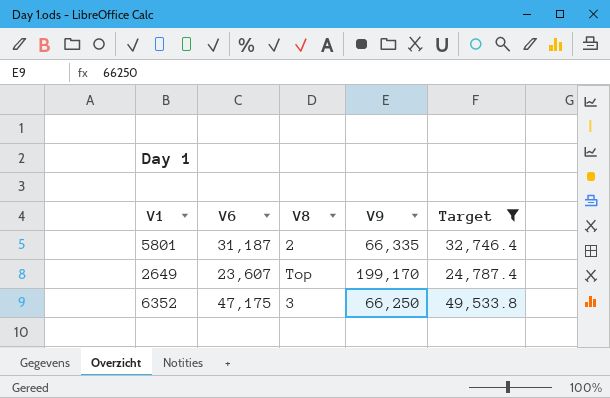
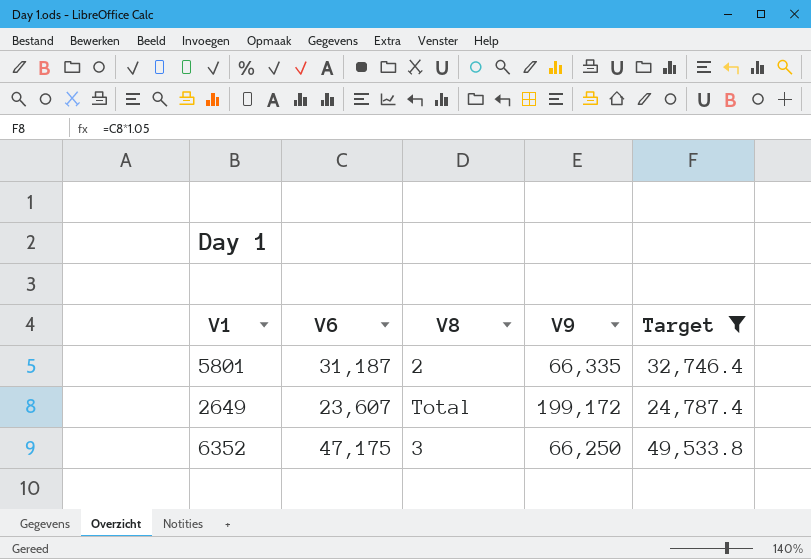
2649 | V8: Top -> Total
2649 | V9: 199,170 -> 199,172

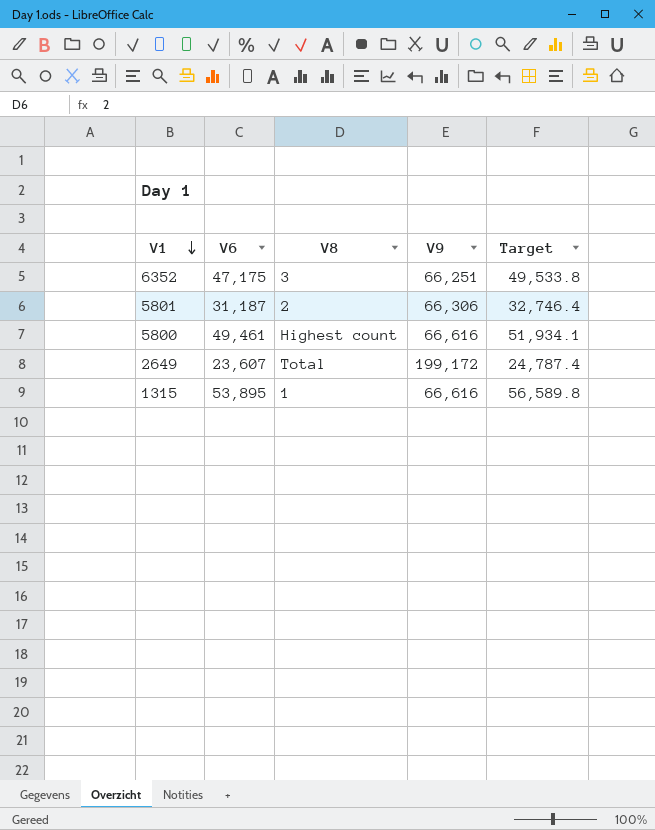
filter: Target <= 49,533.8 -> none
row order: none -> V1 descending
6352 | V9: 66,250 -> 66,251
5801 | V9: 66,335 -> 66,306

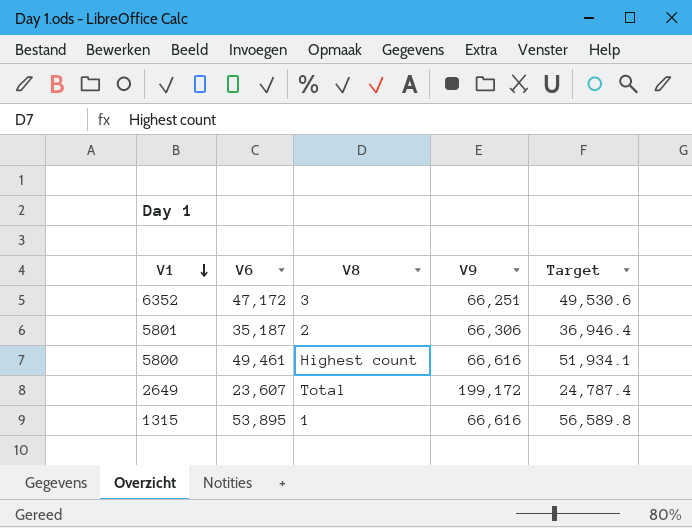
6352 | V6: 47,175 -> 47,172
6352 | Target: 49,533.8 -> 49,530.6
5801 | V6: 31,187 -> 35,187
5801 | Target: 32,746.4 -> 36,946.4

